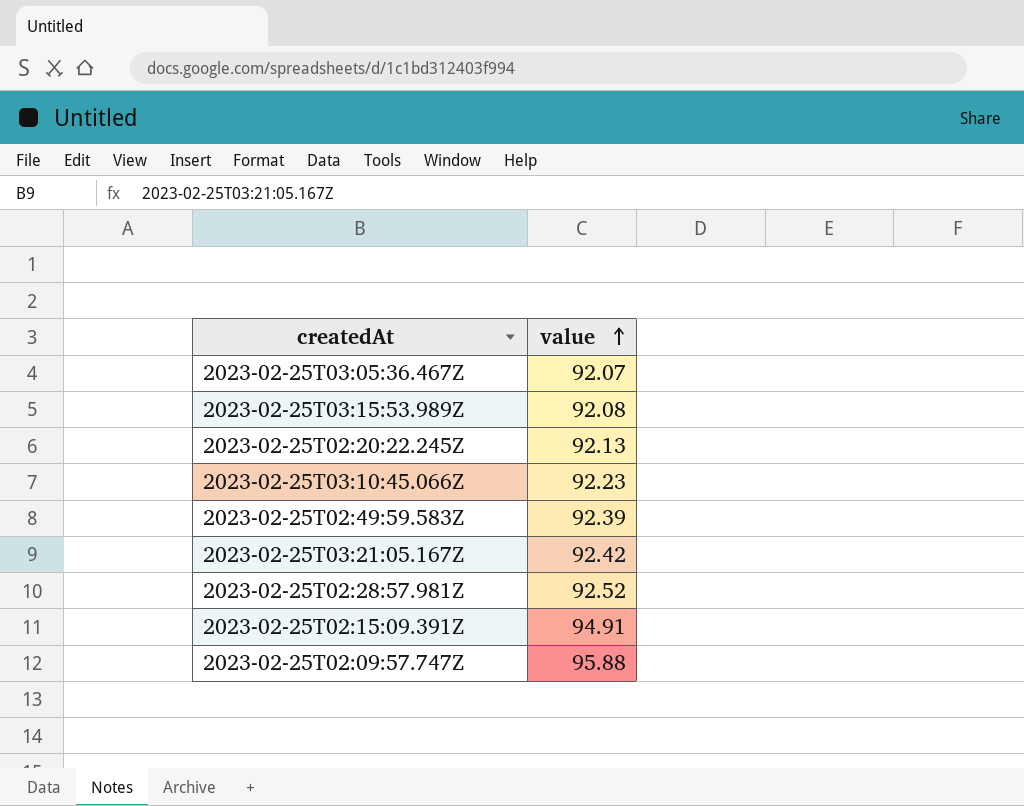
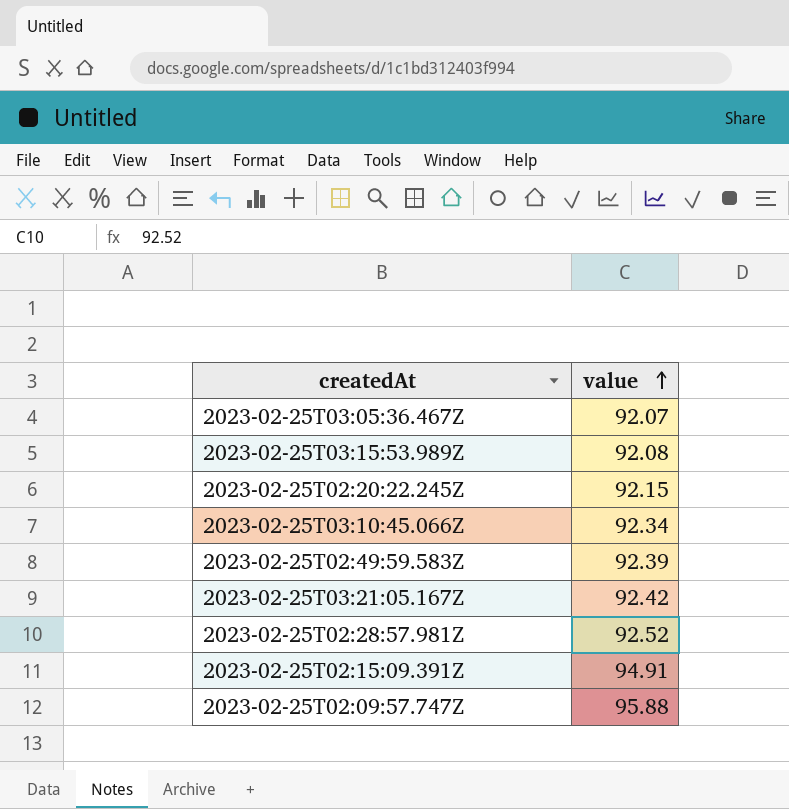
2023-02-25T02:20:22.245Z | value: 92.13 -> 92.15
2023-02-25T03:10:45.066Z | value: 92.23 -> 92.34

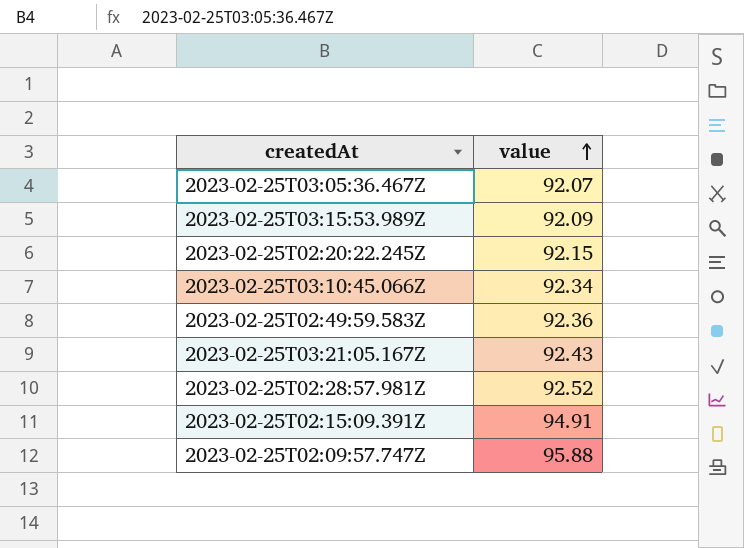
2023-02-25T03:15:53.989Z | value: 92.08 -> 92.09
2023-02-25T02:49:59.583Z | value: 92.39 -> 92.36
2023-02-25T03:21:05.167Z | value: 92.42 -> 92.43

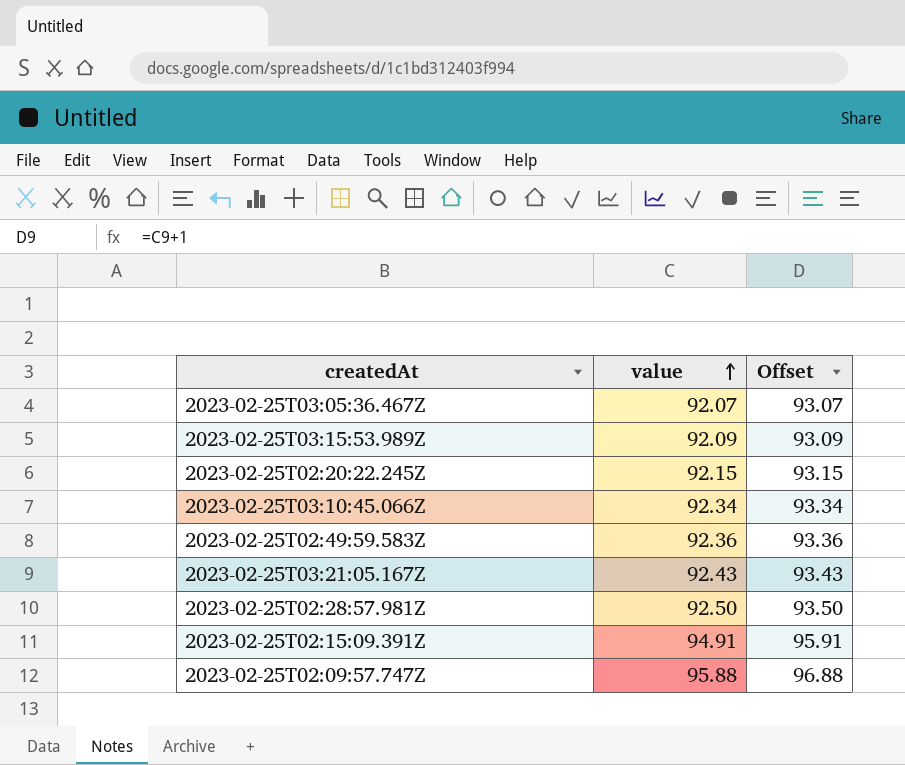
column Offset | formula: none -> [value] + 1
2023-02-25T02:28:57.981Z | value: 92.52 -> 92.50

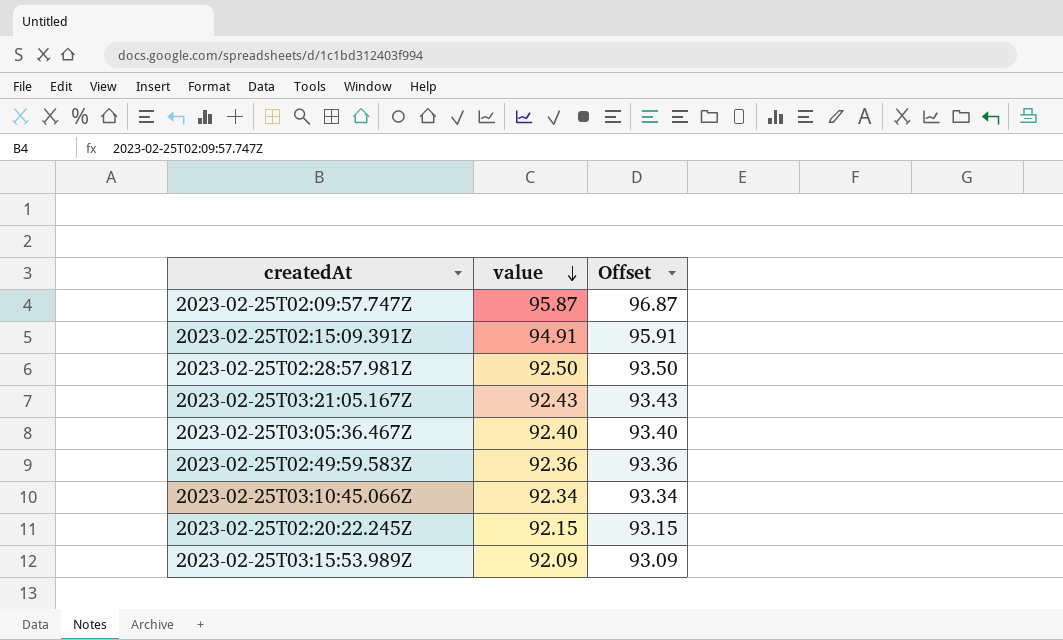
row order: value ascending -> value descending
2023-02-25T02:09:57.747Z | value: 95.88 -> 95.87
2023-02-25T02:09:57.747Z | Offset: 96.88 -> 96.87
2023-02-25T03:05:36.467Z | value: 92.07 -> 92.40
2023-02-25T03:05:36.467Z | Offset: 93.07 -> 93.40

